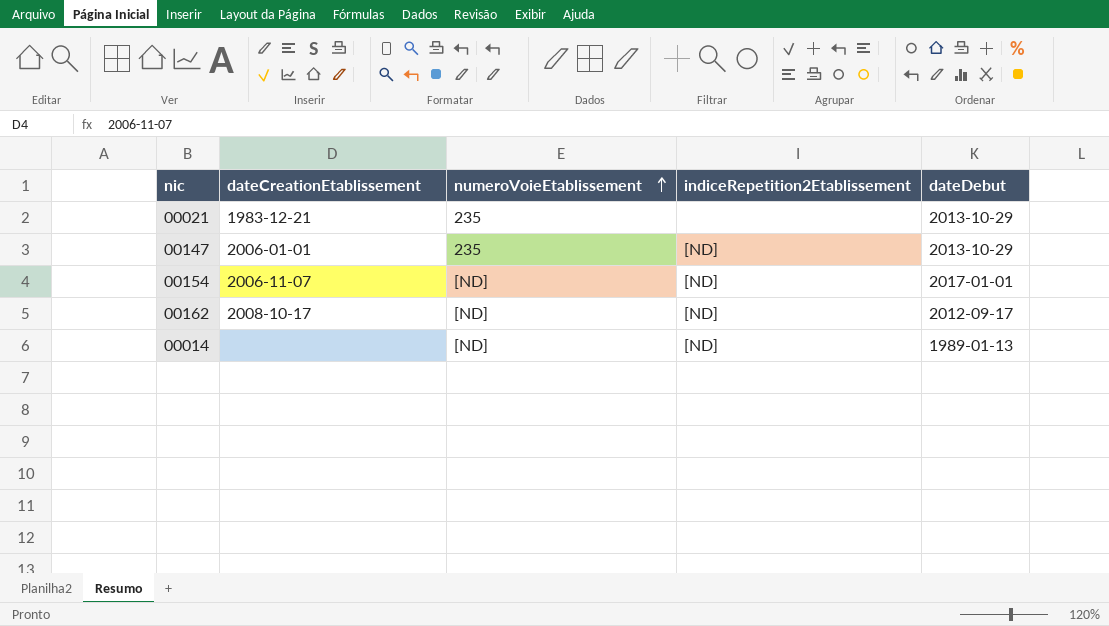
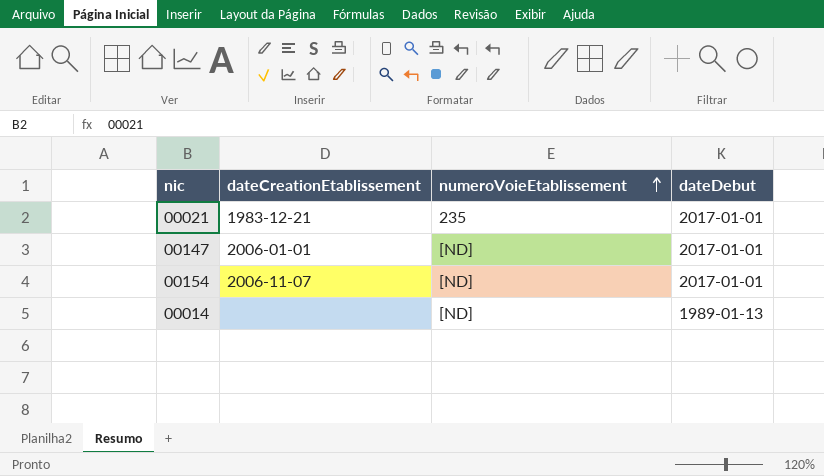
column indiceRepetition2Etablissement | position: 4 -> none
row 00162: 2008-10-17 | [ND] | [ND] | 2012-09-17 -> none
00021 | dateDebut: 2013-10-29 -> 2017-01-01
00147 | numeroVoieEtablissement: 235 -> [ND]
00147 | dateDebut: 2013-10-29 -> 2017-01-01

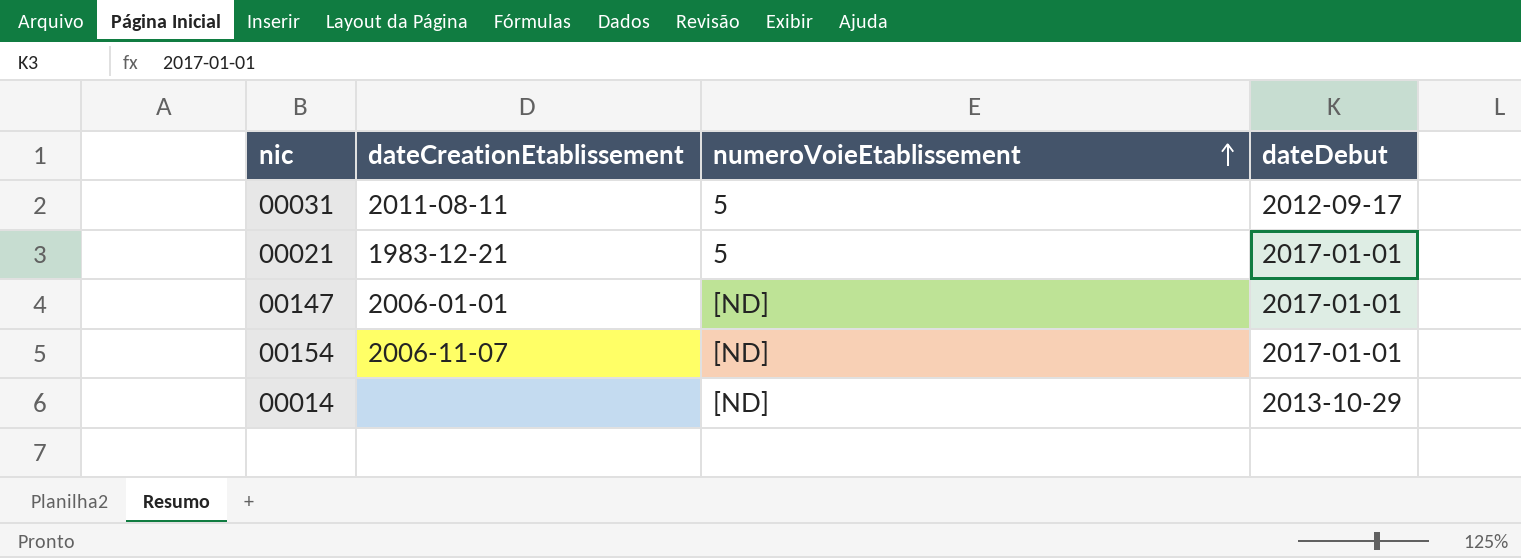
row 00031: none -> 2011-08-11 | 5 | 2012-09-17
00021 | numeroVoieEtablissement: 235 -> 5
00014 | dateDebut: 1989-01-13 -> 2013-10-29

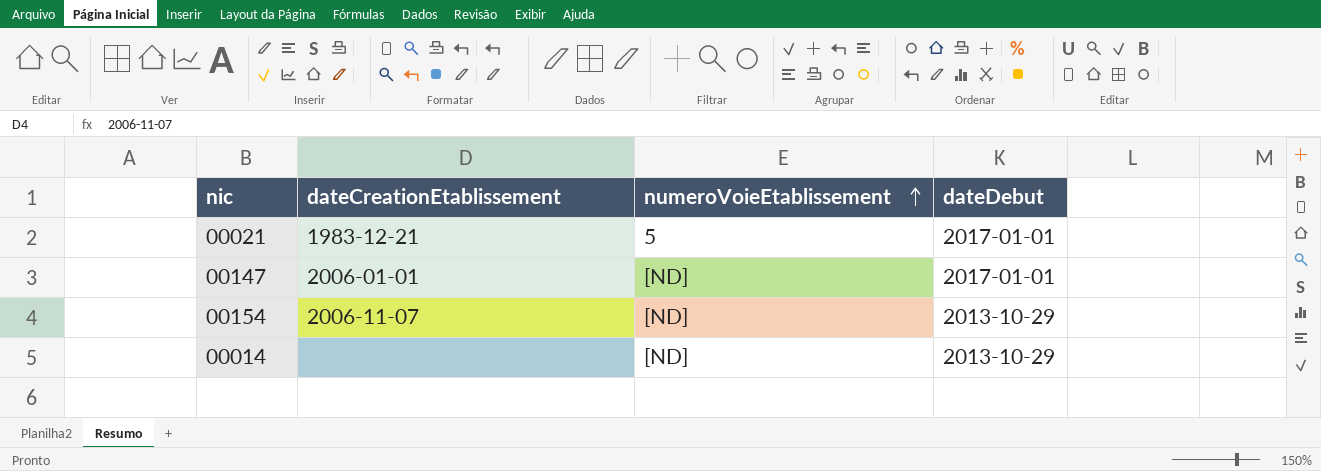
row 00031: 2011-08-11 | 5 | 2012-09-17 -> none
00154 | dateDebut: 2017-01-01 -> 2013-10-29

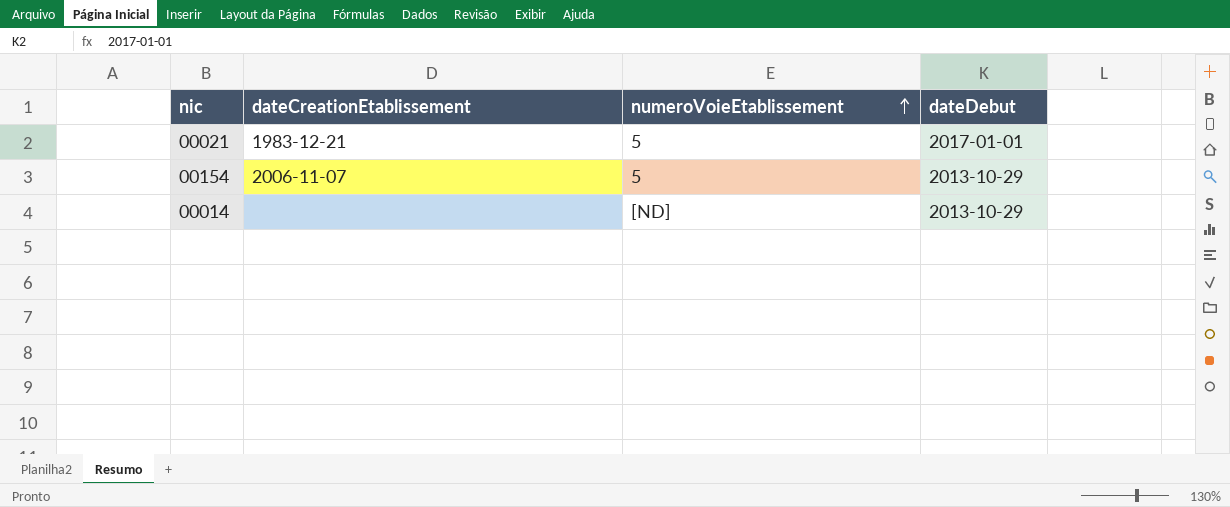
row 00147: 2006-01-01 | [ND] | 2017-01-01 -> none
00154 | numeroVoieEtablissement: [ND] -> 5

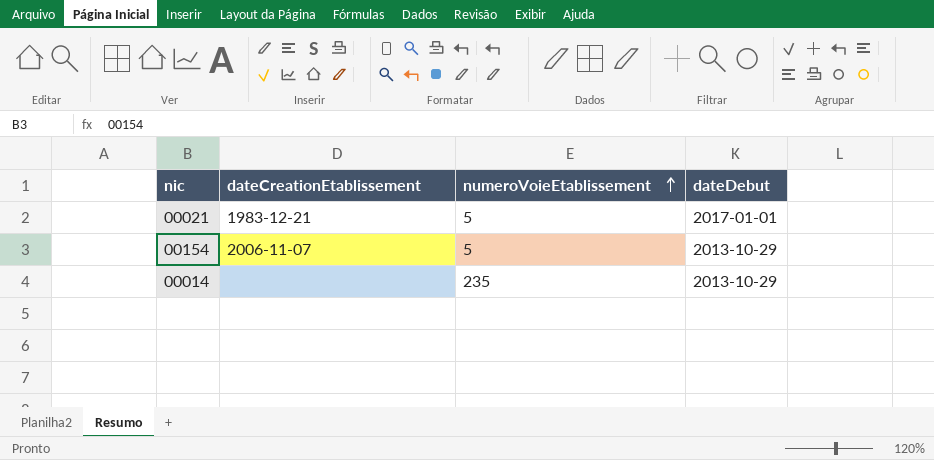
00014 | numeroVoieEtablissement: [ND] -> 235

